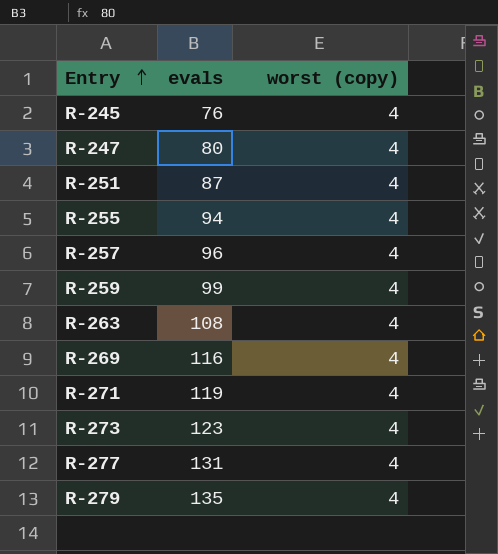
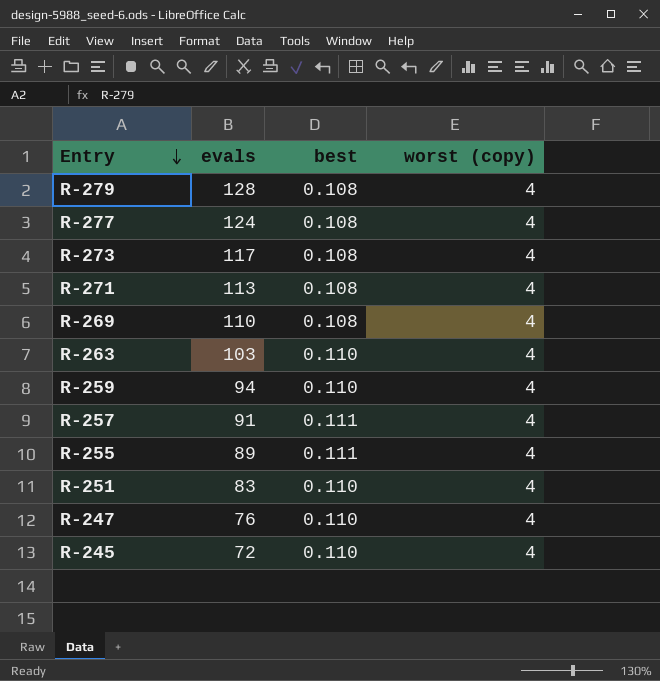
row order: Entry ascending -> Entry descending
column best | position: none -> 3
R-279 | evals: 135 -> 128
R-277 | evals: 131 -> 124
R-273 | evals: 123 -> 117
R-271 | evals: 119 -> 113
R-269 | evals: 116 -> 110
R-263 | evals: 108 -> 103
R-259 | evals: 99 -> 94
R-257 | evals: 96 -> 91
R-255 | evals: 94 -> 89
R-251 | evals: 87 -> 83
R-247 | evals: 80 -> 76
R-245 | evals: 76 -> 72

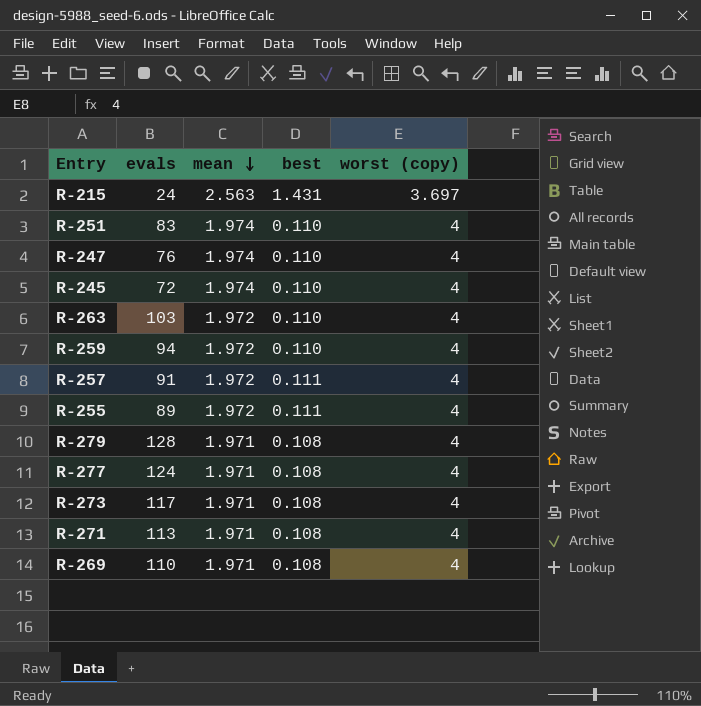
row order: Entry descending -> mean descending
column mean | position: none -> 3
row R-215: none -> 24 | 2.563 | 1.431 | 3.697

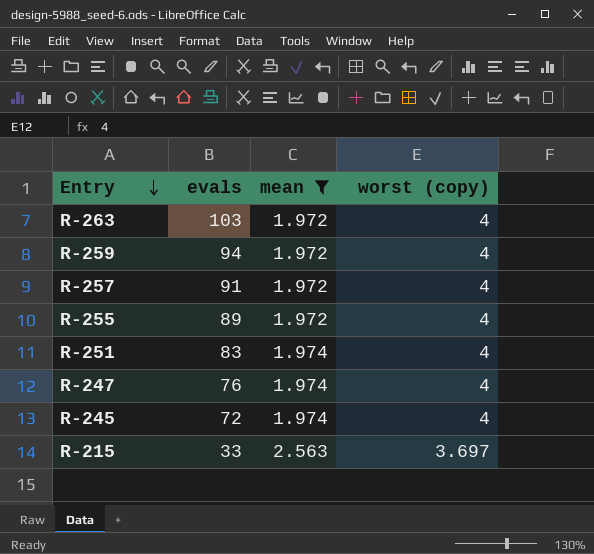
filter: none -> mean != 1.971
row order: mean descending -> Entry descending
column best | position: 4 -> none
R-215 | evals: 24 -> 33

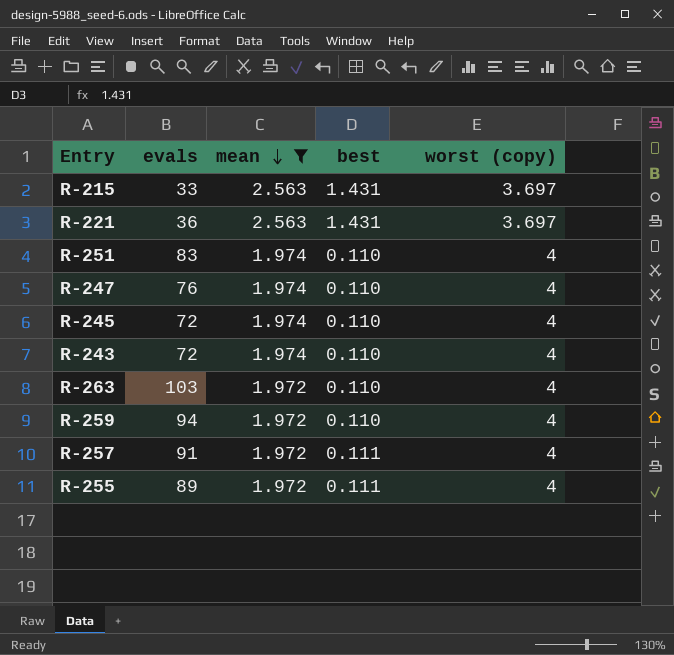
row order: Entry descending -> mean descending
column best | position: none -> 4
row R-221: none -> 36 | 2.563 | 1.431 | 3.697
row R-243: none -> 72 | 1.974 | 0.110 | 4

